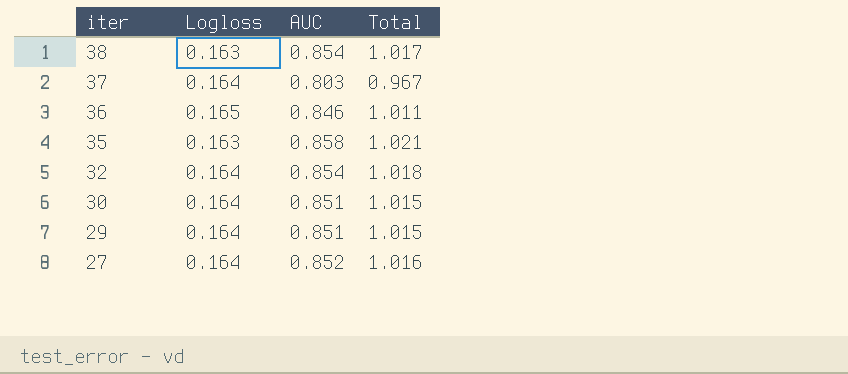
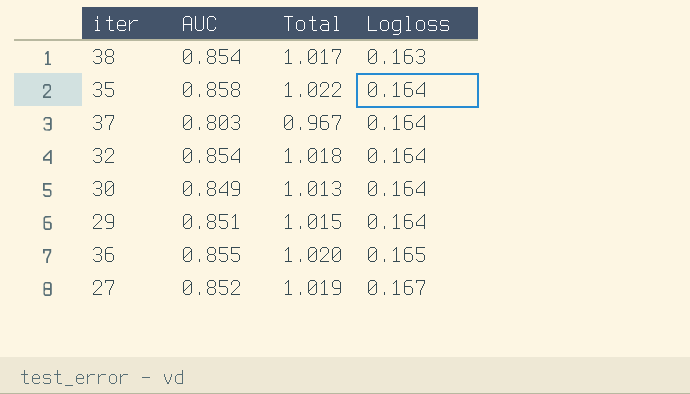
row order: iter descending -> Logloss ascending
column Logloss | position: 2 -> 4
35 | Total: 1.021 -> 1.022
35 | Logloss: 0.163 -> 0.164
30 | AUC: 0.851 -> 0.849
30 | Total: 1.015 -> 1.013
36 | AUC: 0.846 -> 0.855
36 | Total: 1.011 -> 1.020
27 | Total: 1.016 -> 1.019
27 | Logloss: 0.164 -> 0.167

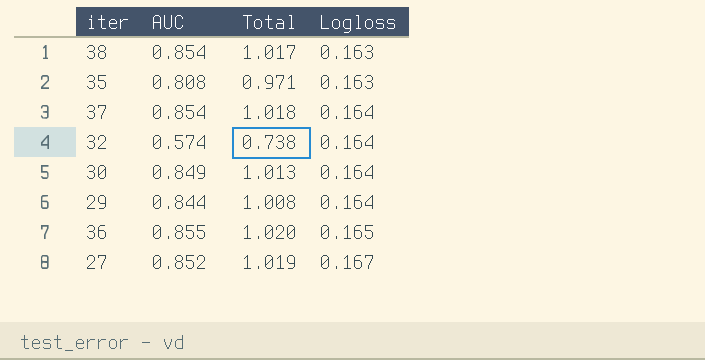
35 | AUC: 0.858 -> 0.808
35 | Total: 1.022 -> 0.971
35 | Logloss: 0.164 -> 0.163
37 | AUC: 0.803 -> 0.854
37 | Total: 0.967 -> 1.018
32 | AUC: 0.854 -> 0.574
32 | Total: 1.018 -> 0.738
29 | AUC: 0.851 -> 0.844
29 | Total: 1.015 -> 1.008

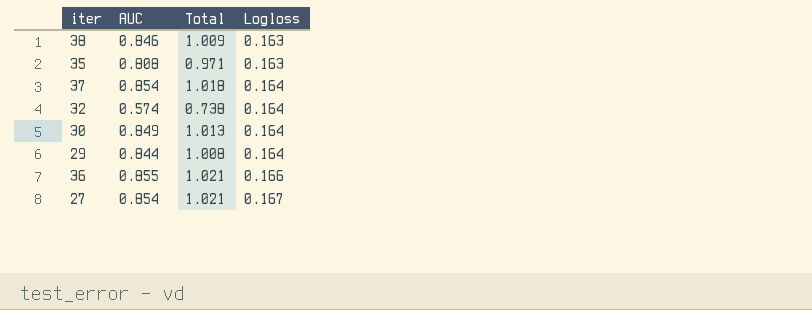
38 | AUC: 0.854 -> 0.846
38 | Total: 1.017 -> 1.009
36 | Total: 1.020 -> 1.021
36 | Logloss: 0.165 -> 0.166
27 | AUC: 0.852 -> 0.854
27 | Total: 1.019 -> 1.021

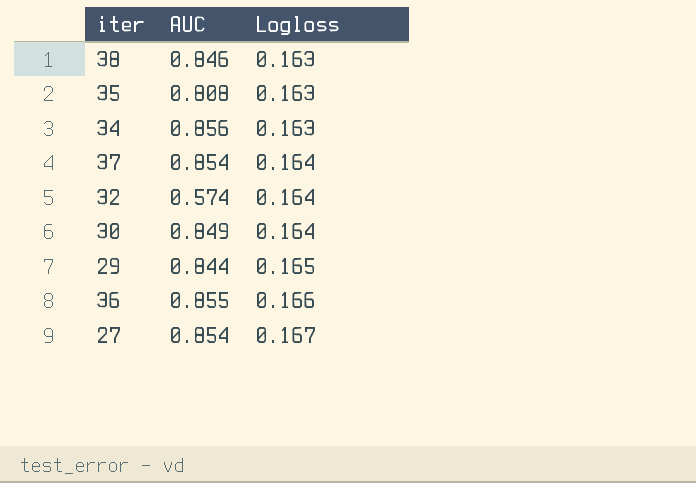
column Total | formula: [AUC] + [Logloss] -> none
row 34: none -> 0.856 | 0.163
29 | Logloss: 0.164 -> 0.165

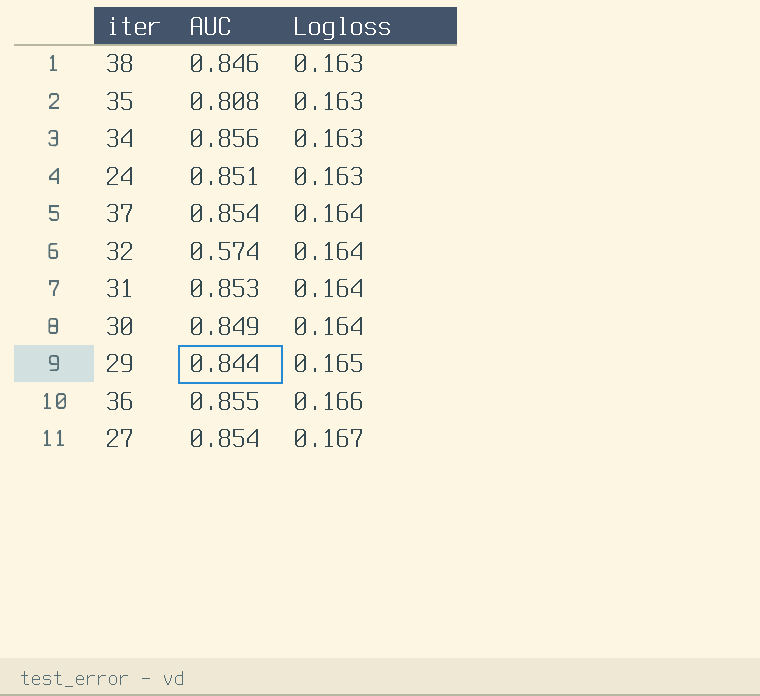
row 24: none -> 0.851 | 0.163
row 31: none -> 0.853 | 0.164

